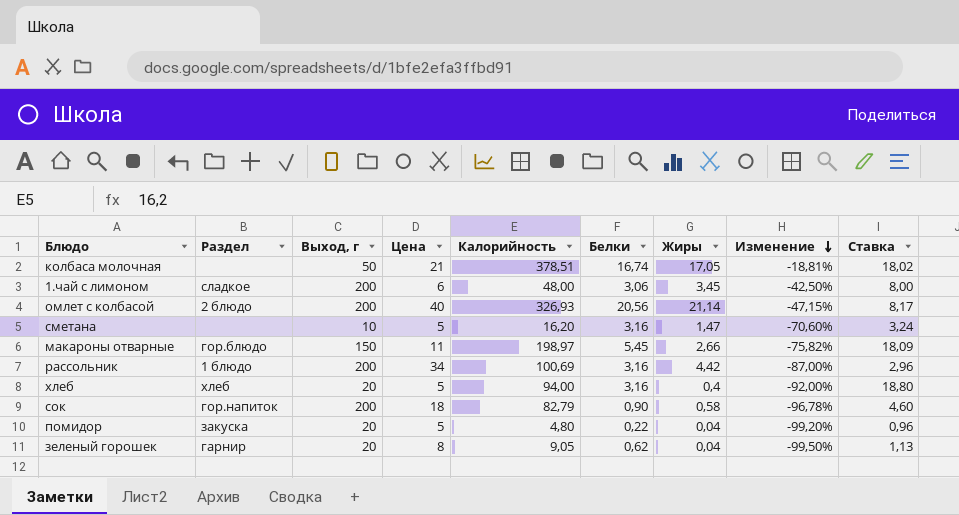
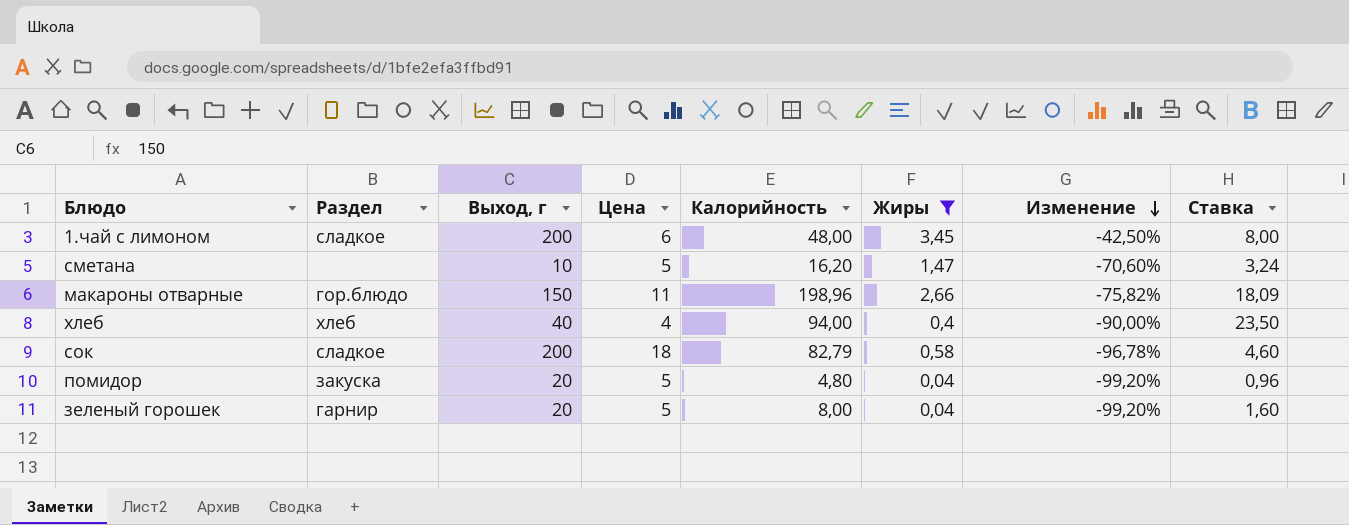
filter: none -> Жиры <= 3,45
column Белки | position: 6 -> none
макароны отварные | Калорийность: 198,97 -> 198,96
хлеб | Выход, г: 20 -> 40
хлеб | Цена: 5 -> 4
хлеб | Изменение: -92,00% -> -90,00%
хлеб | Ставка: 18,80 -> 23,50
сок | Раздел: гор.напиток -> сладкое
зеленый горошек | Цена: 8 -> 5
зеленый горошек | Калорийность: 9,05 -> 8,00
зеленый горошек | Изменение: -99,50% -> -99,20%
зеленый горошек | Ставка: 1,13 -> 1,60

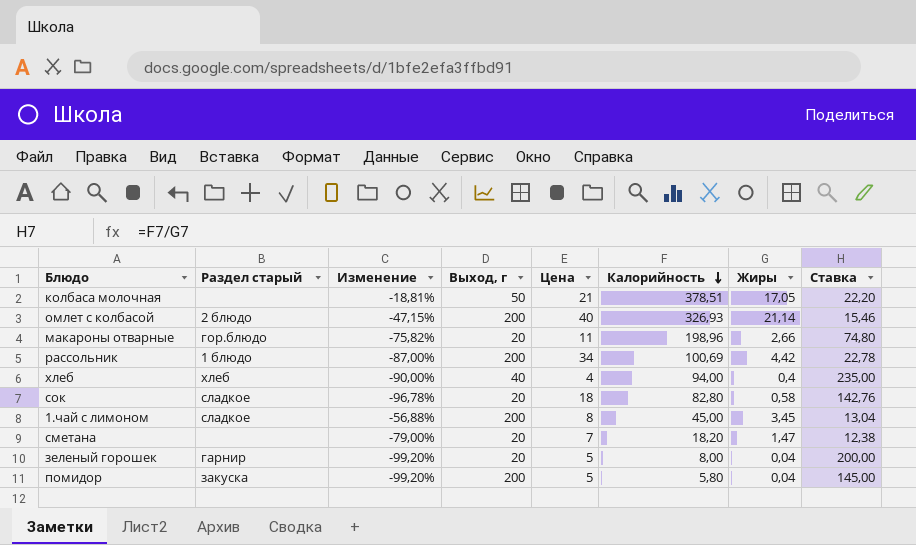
filter: Жиры <= 3,45 -> none
row order: Изменение descending -> Калорийность descending
column name: Раздел -> Раздел старый
column Изменение | position: 7 -> 3
column Ставка | formula: [Калорийность] / [Цена] -> [Калорийность] / [Жиры]
макароны отварные | Выход, г: 150 -> 20
сок | Выход, г: 200 -> 20
сок | Калорийность: 82,79 -> 82,80
1.чай с лимоном | Изменение: -42,50% -> -56,88%
1.чай с лимоном | Цена: 6 -> 8
1.чай с лимоном | Калорийность: 48,00 -> 45,00
сметана | Изменение: -70,60% -> -79,00%
сметана | Выход, г: 10 -> 20
сметана | Цена: 5 -> 7
сметана | Калорийность: 16,20 -> 18,20
помидор | Выход, г: 20 -> 200
помидор | Калорийность: 4,80 -> 5,80

